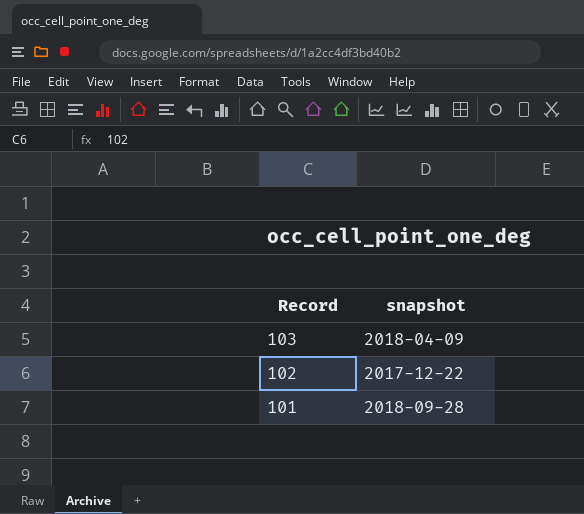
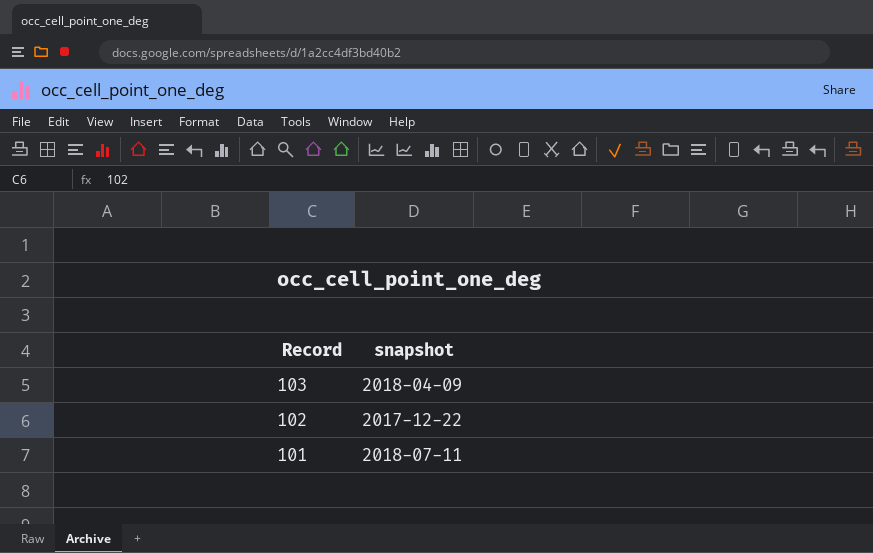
101 | snapshot: 2018-09-28 -> 2018-07-11

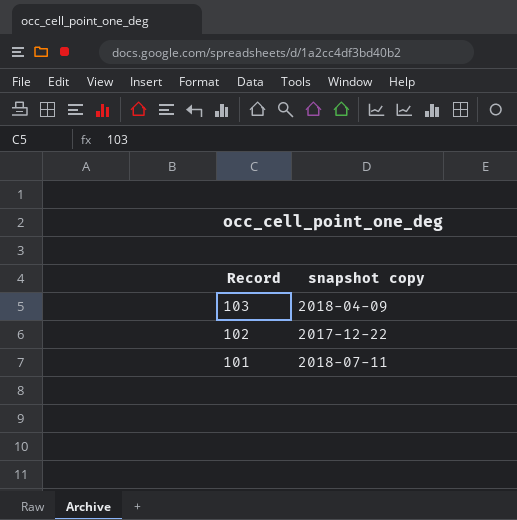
column name: snapshot -> snapshot copy

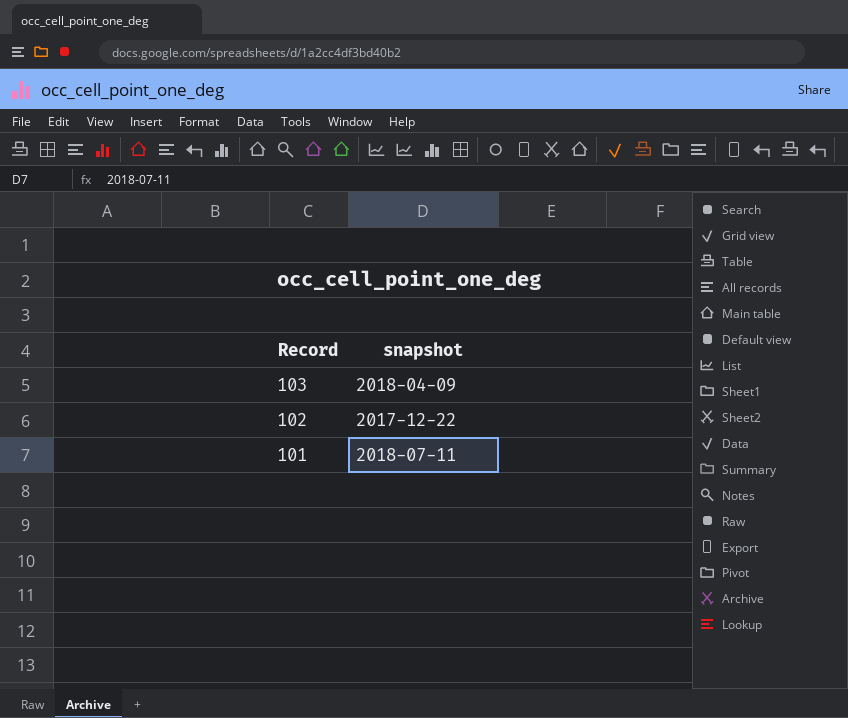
column name: snapshot copy -> snapshot

